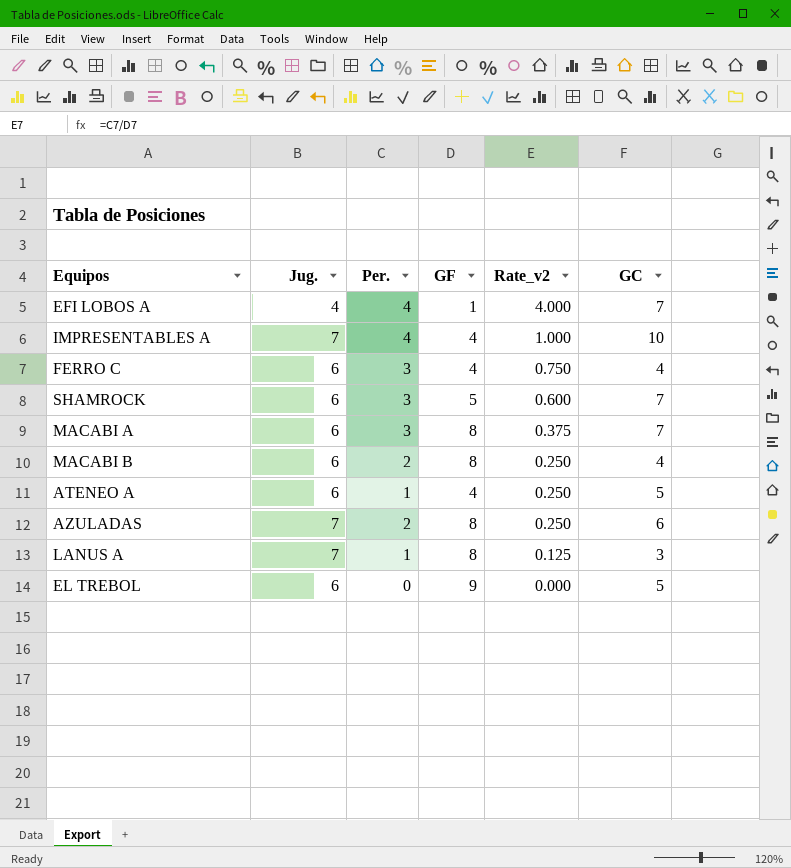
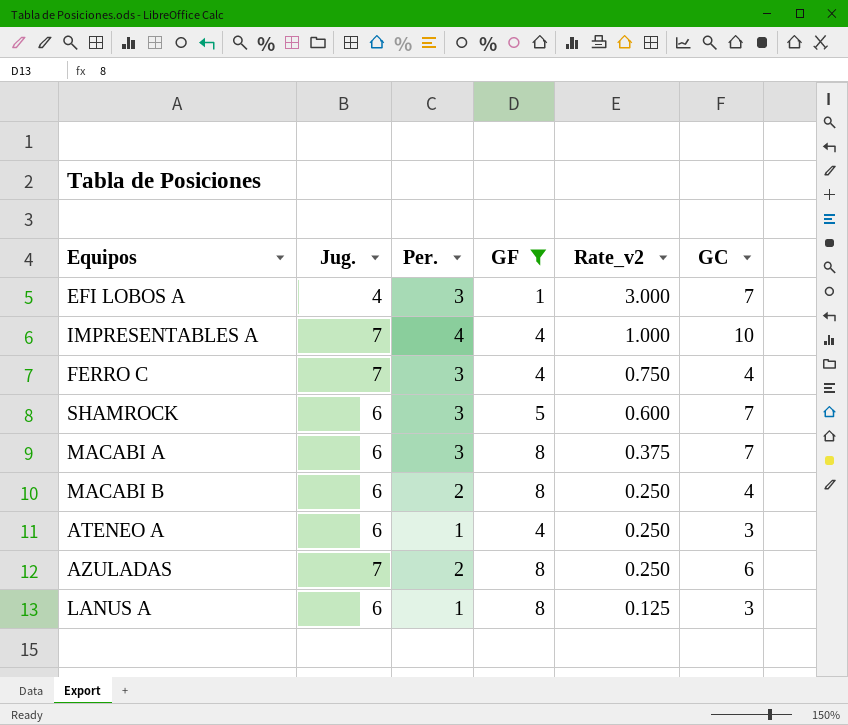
filter: none -> GF != 9
EFI LOBOS A | Per.: 4 -> 3
EFI LOBOS A | Rate_v2: 4.000 -> 3.000
FERRO C | Jug.: 6 -> 7
ATENEO A | GC: 5 -> 3
LANUS A | Jug.: 7 -> 6

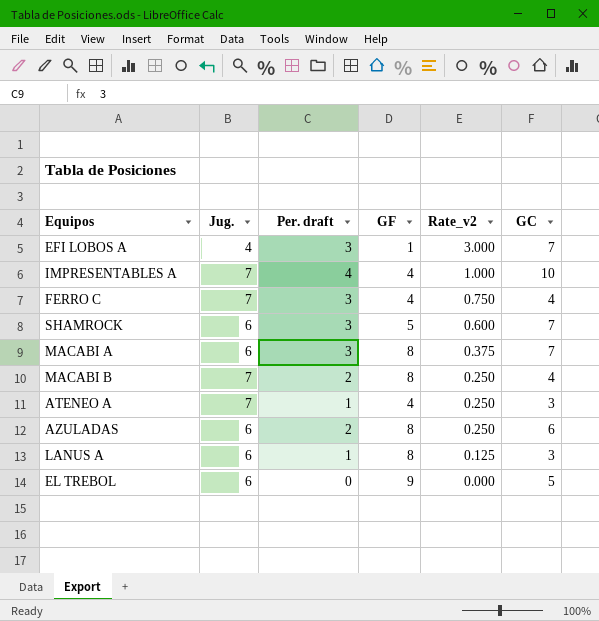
filter: GF != 9 -> none
column name: Per. -> Per. draft
MACABI B | Jug.: 6 -> 7
ATENEO A | Jug.: 6 -> 7
AZULADAS | Jug.: 7 -> 6

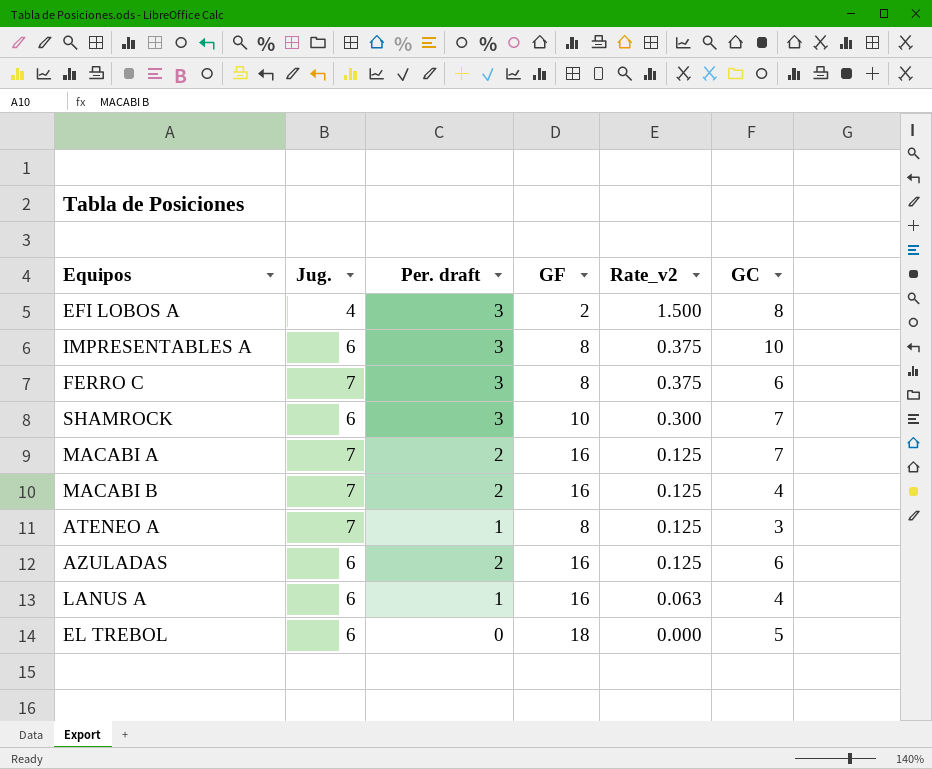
EFI LOBOS A | GF: 1 -> 2
EFI LOBOS A | Rate_v2: 3.000 -> 1.500
EFI LOBOS A | GC: 7 -> 8
IMPRESENTABLES A | Jug.: 7 -> 6
IMPRESENTABLES A | Per. draft: 4 -> 3
IMPRESENTABLES A | GF: 4 -> 8
IMPRESENTABLES A | Rate_v2: 1.000 -> 0.375
FERRO C | GF: 4 -> 8
FERRO C | Rate_v2: 0.750 -> 0.375
FERRO C | GC: 4 -> 6
SHAMROCK | GF: 5 -> 10
SHAMROCK | Rate_v2: 0.600 -> 0.300
MACABI A | Jug.: 6 -> 7
MACABI A | Per. draft: 3 -> 2
MACABI A | GF: 8 -> 16
MACABI A | Rate_v2: 0.375 -> 0.125
MACABI B | GF: 8 -> 16
MACABI B | Rate_v2: 0.250 -> 0.125
ATENEO A | GF: 4 -> 8
ATENEO A | Rate_v2: 0.250 -> 0.125
AZULADAS | GF: 8 -> 16
AZULADAS | Rate_v2: 0.250 -> 0.125
LANUS A | GF: 8 -> 16
LANUS A | Rate_v2: 0.125 -> 0.063
LANUS A | GC: 3 -> 4
EL TREBOL | GF: 9 -> 18

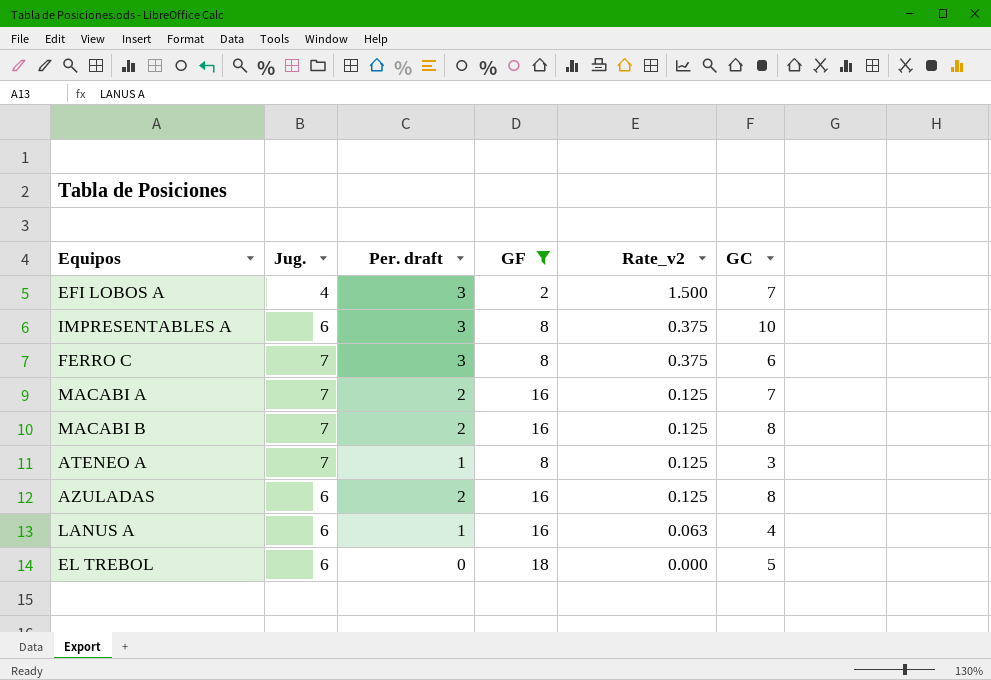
filter: none -> GF != 10
EFI LOBOS A | GC: 8 -> 7
MACABI B | GC: 4 -> 8
AZULADAS | GC: 6 -> 8

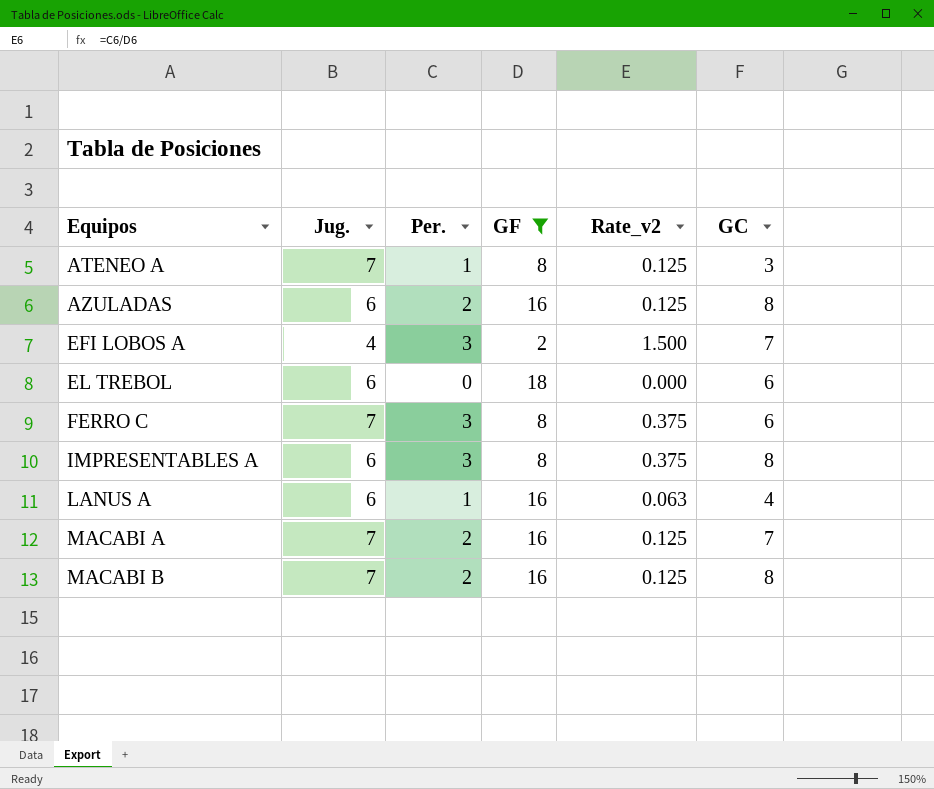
row order: Rate_v2 descending -> Equipos ascending
column name: Per. draft -> Per.
EL TREBOL | GC: 5 -> 6
IMPRESENTABLES A | GC: 10 -> 8

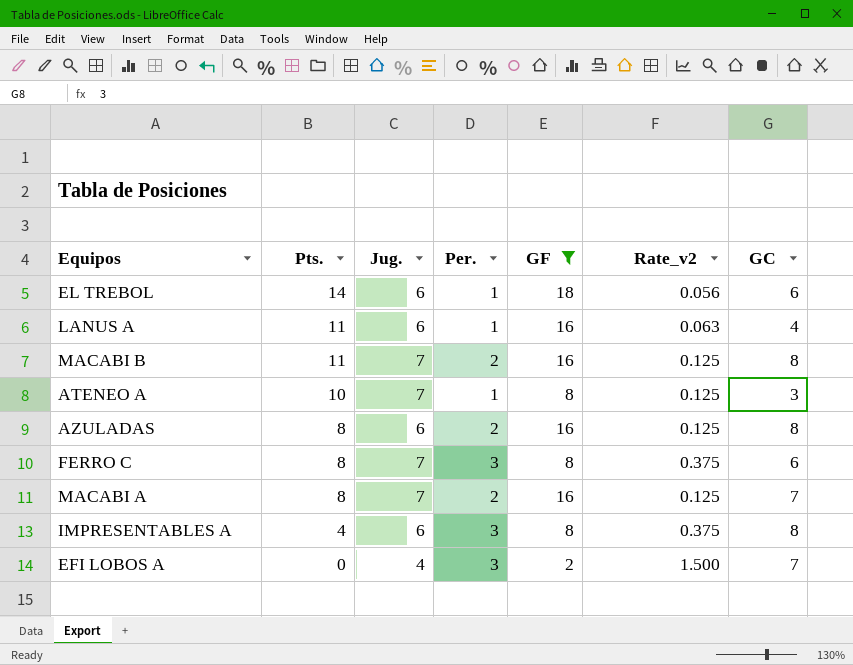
row order: Equipos ascending -> Pts. descending
column Pts. | position: none -> 2
EL TREBOL | Per.: 0 -> 1
EL TREBOL | Rate_v2: 0.000 -> 0.056

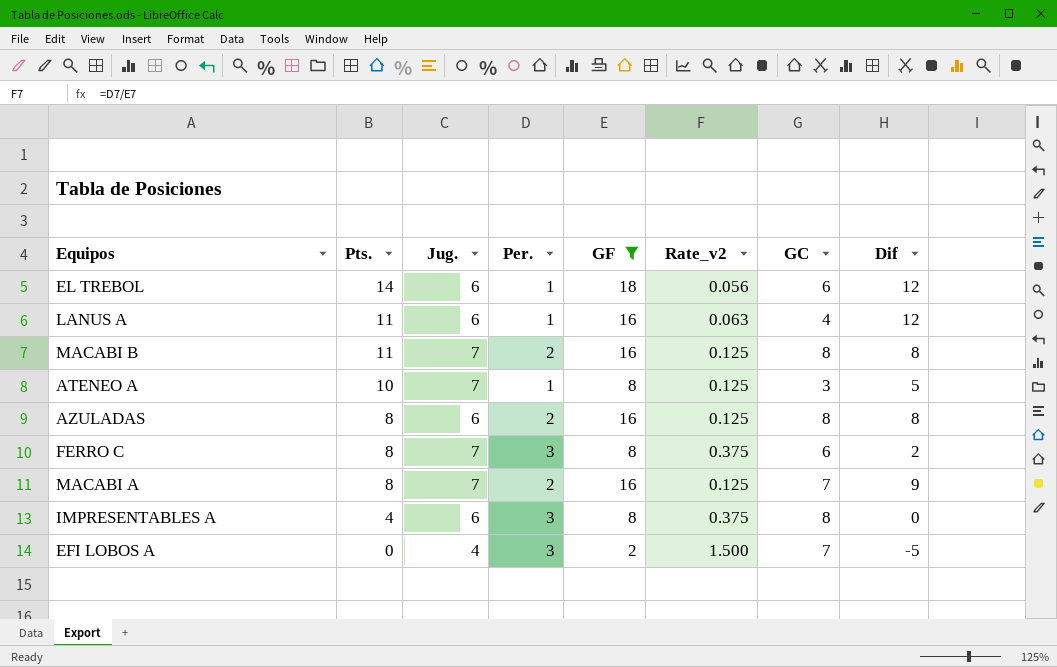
column Dif | formula: none -> [GF] - [GC]

